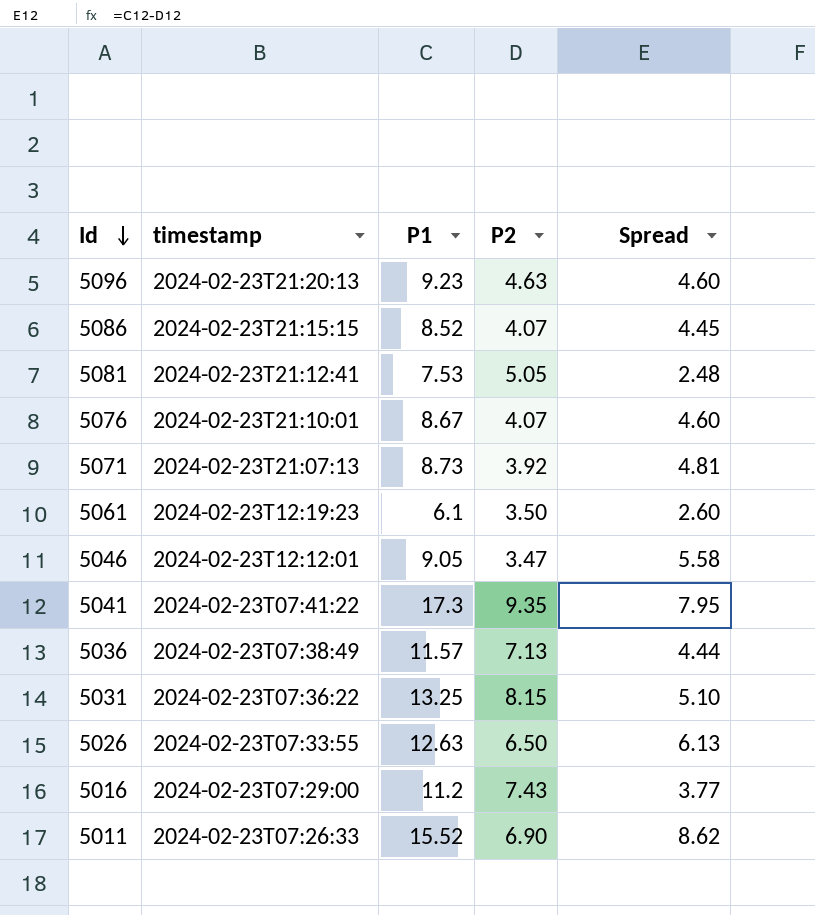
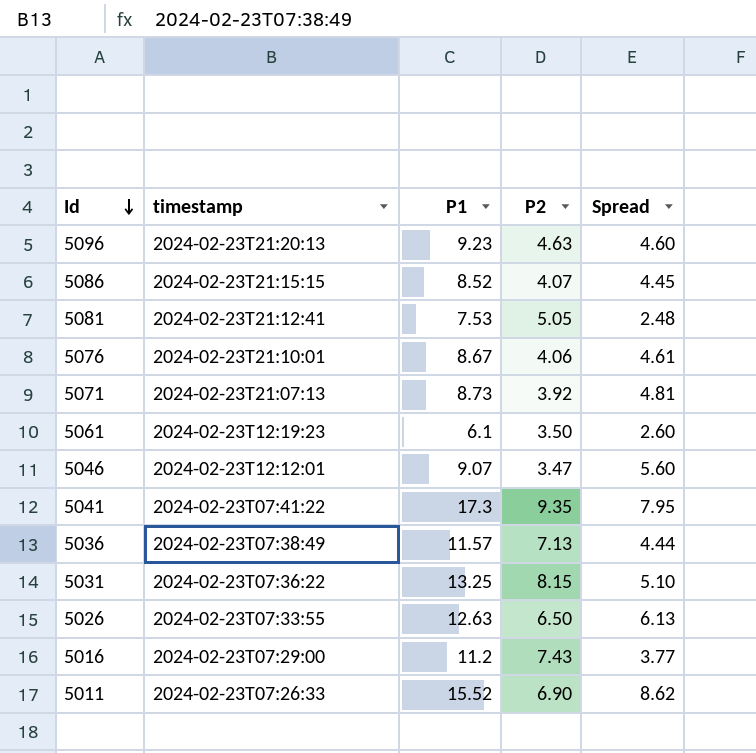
5076 | P2: 4.07 -> 4.06
5076 | Spread: 4.60 -> 4.61
5046 | P1: 9.05 -> 9.07
5046 | Spread: 5.58 -> 5.60

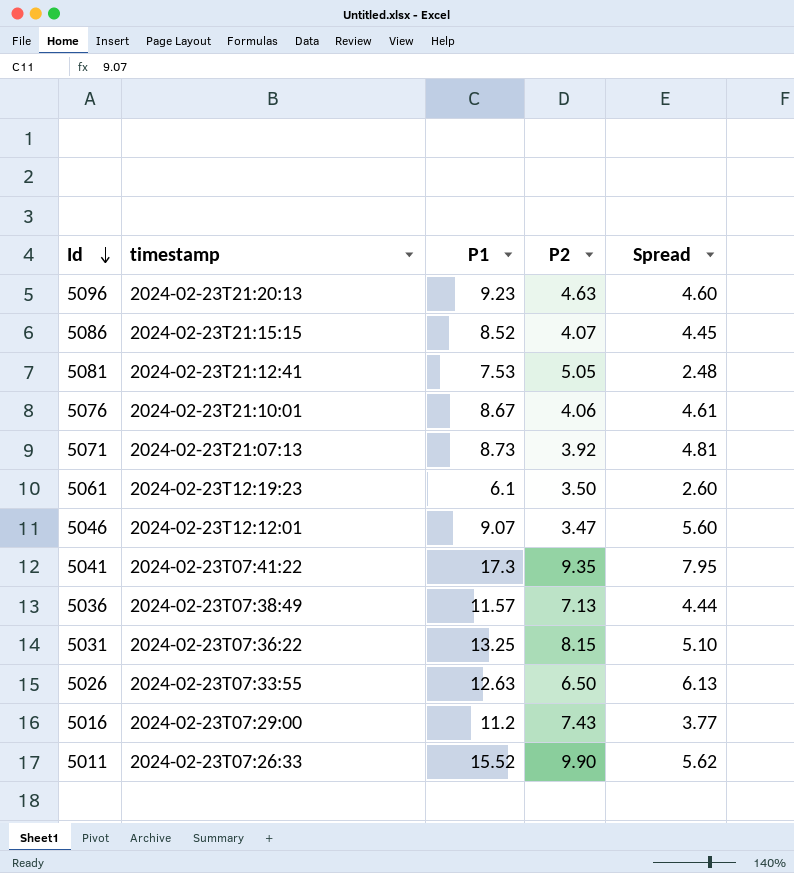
5011 | P2: 6.90 -> 9.90
5011 | Spread: 8.62 -> 5.62

